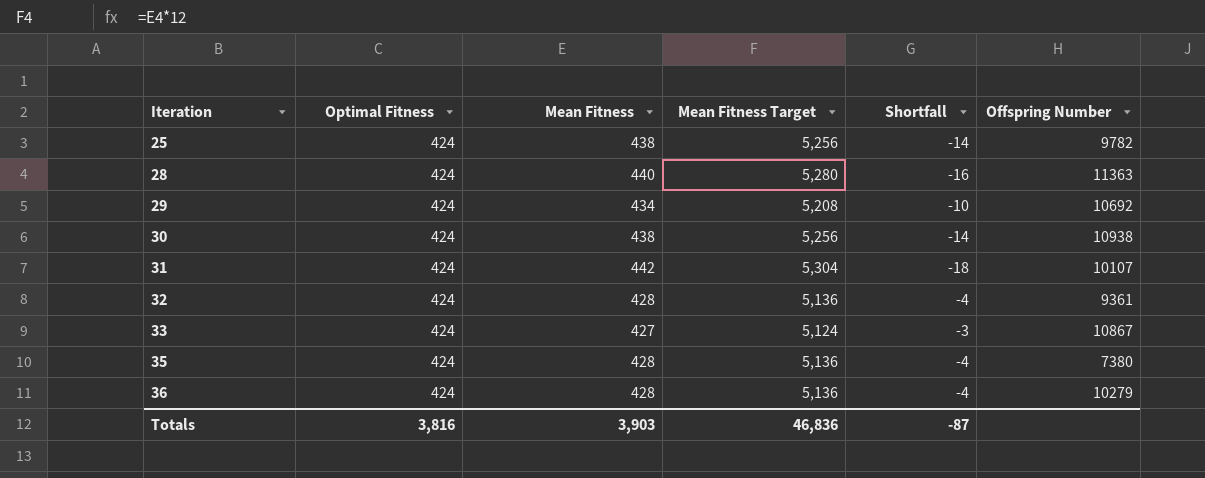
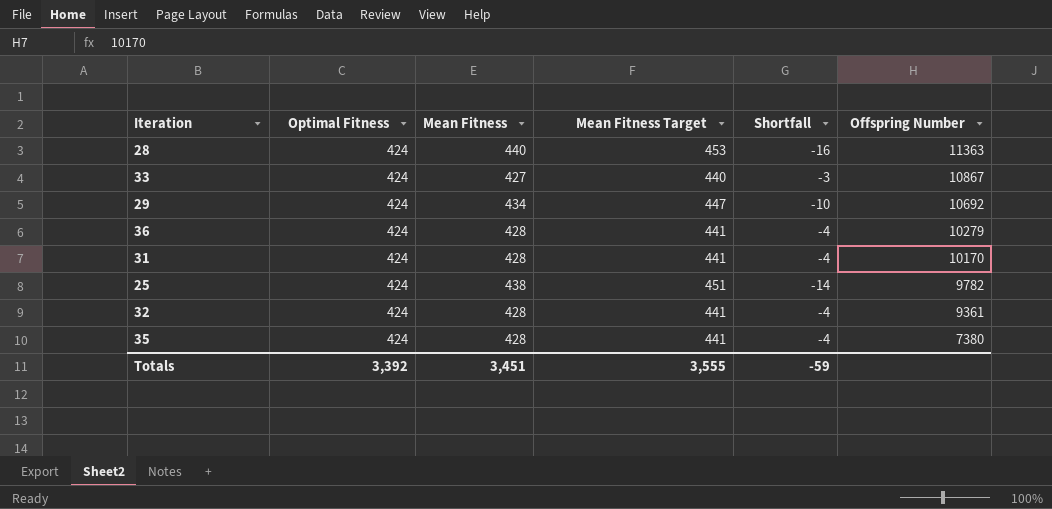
row order: Iteration ascending -> Offspring Number descending
column Mean Fitness Target | formula: [Mean Fitness] * 12 -> [Mean Fitness] * 1.03
row 30: 424 | 438 | 5,256 | -14 | 10938 -> none
31 | Mean Fitness: 442 -> 428
31 | Shortfall: -18 -> -4
31 | Offspring Number: 10107 -> 10170
Totals | Optimal Fitness: 3,816 -> 3,392
Totals | Mean Fitness: 3,903 -> 3,451
Totals | Mean Fitness Target: 46,836 -> 3,555
Totals | Shortfall: -87 -> -59

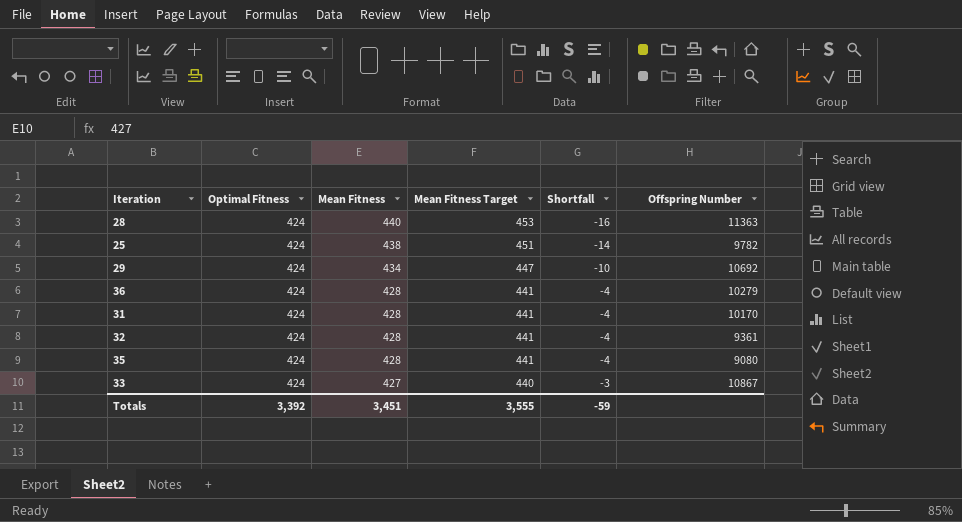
row order: Offspring Number descending -> Mean Fitness descending
35 | Offspring Number: 7380 -> 9080

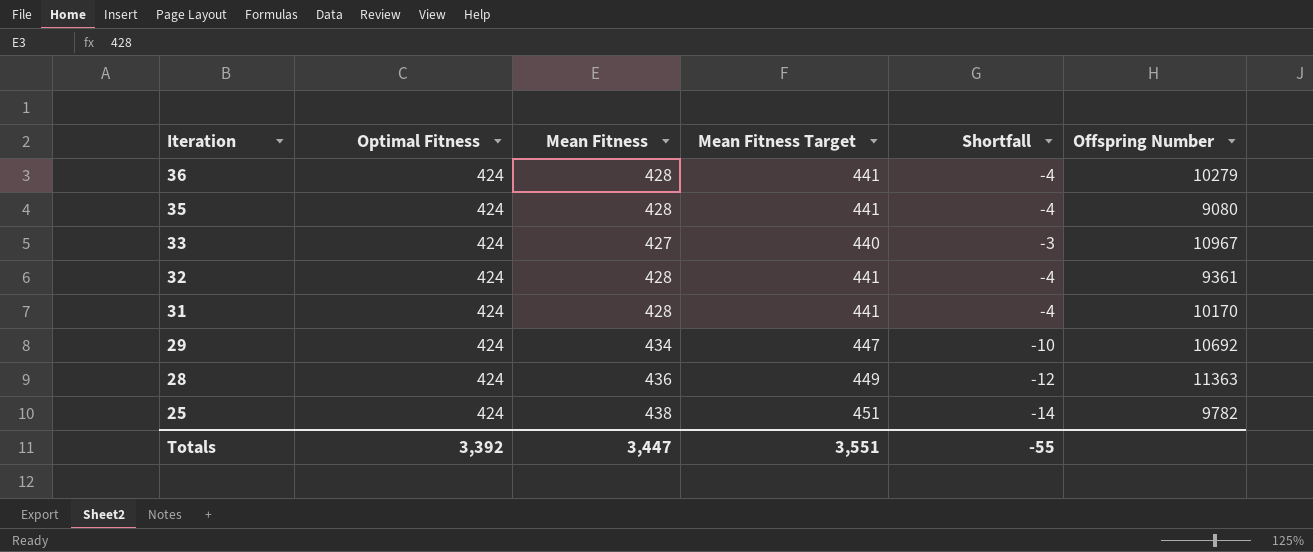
row order: Mean Fitness descending -> Iteration descending
33 | Offspring Number: 10867 -> 10967
28 | Mean Fitness: 440 -> 436
28 | Mean Fitness Target: 453 -> 449
28 | Shortfall: -16 -> -12
Totals | Mean Fitness: 3,451 -> 3,447
Totals | Mean Fitness Target: 3,555 -> 3,551
Totals | Shortfall: -59 -> -55

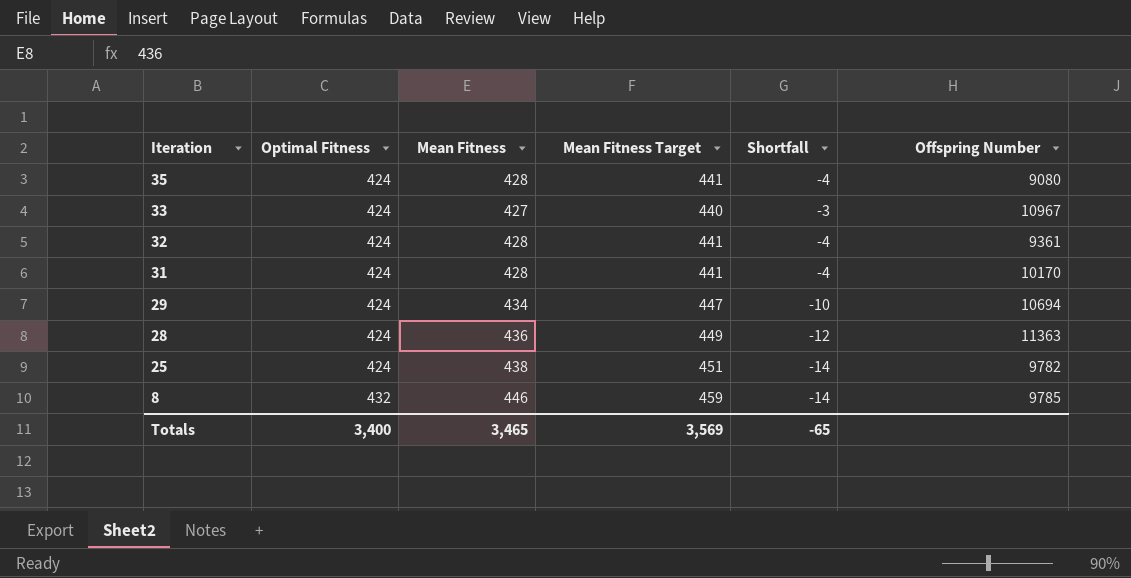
row 36: 424 | 428 | 441 | -4 | 10279 -> none
29 | Offspring Number: 10692 -> 10694
row 8: none -> 432 | 446 | 459 | -14 | 9785
Totals | Optimal Fitness: 3,392 -> 3,400
Totals | Mean Fitness: 3,447 -> 3,465
Totals | Mean Fitness Target: 3,551 -> 3,569
Totals | Shortfall: -55 -> -65

